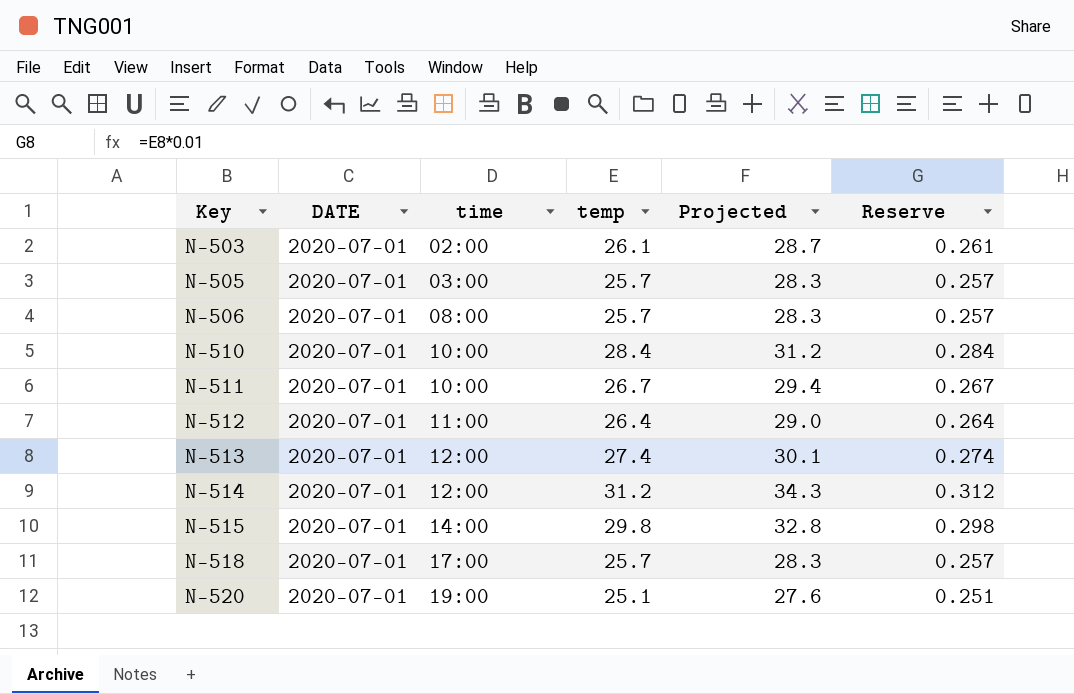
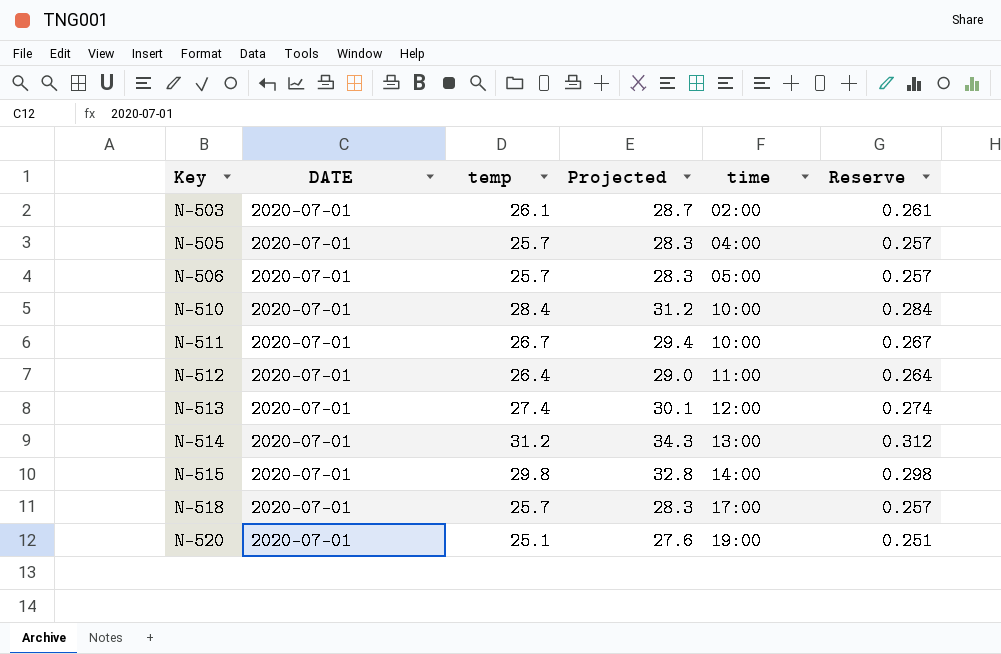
column time | position: 3 -> 5
N-505 | time: 03:00 -> 04:00
N-506 | time: 08:00 -> 05:00
N-514 | time: 12:00 -> 13:00

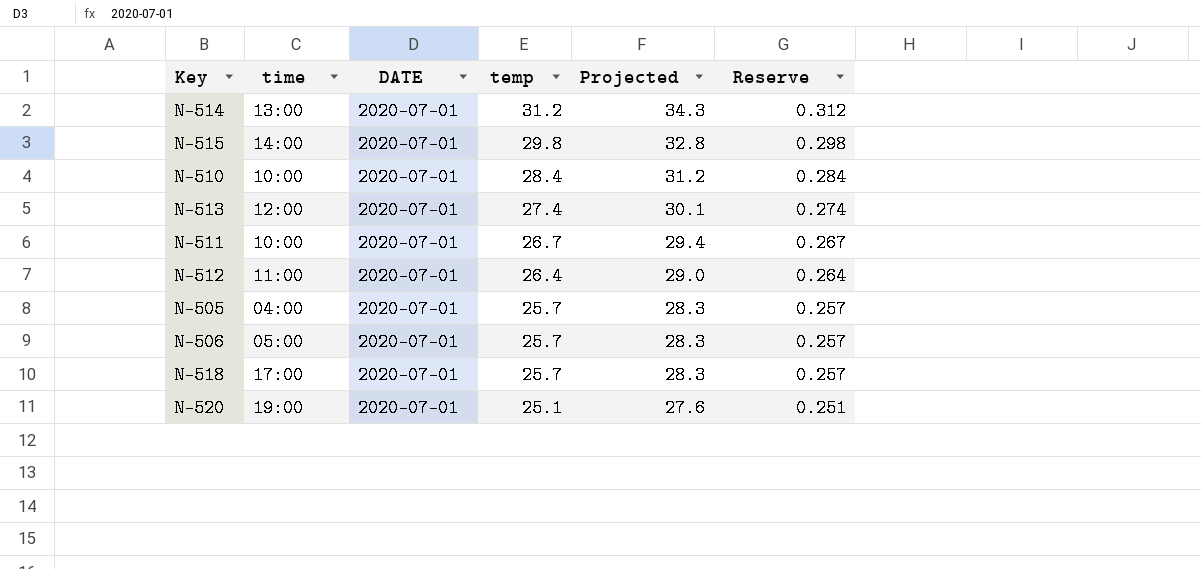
row order: Key ascending -> temp descending
column time | position: 5 -> 2
row N-503: 2020-07-01 | 26.1 | 28.7 | 02:00 | 0.261 -> none

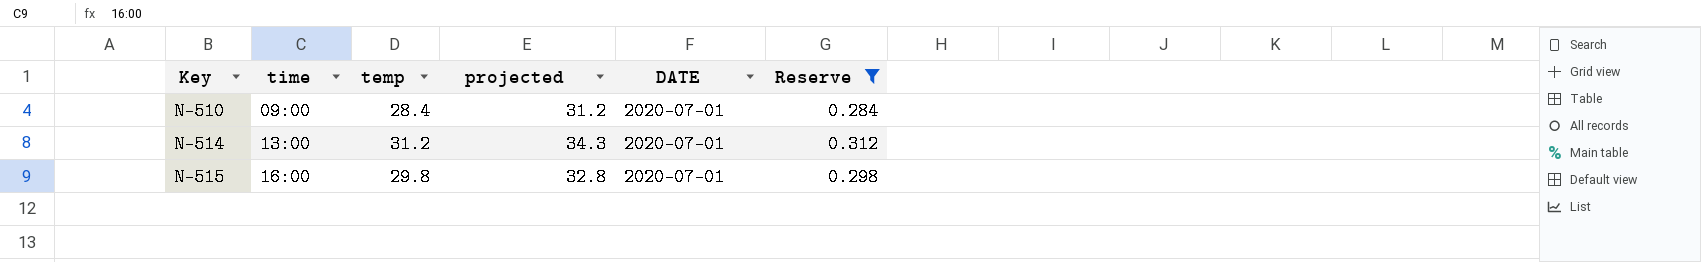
filter: none -> Reserve >= 0.284
row order: temp descending -> Key ascending
column name: Projected -> projected
column DATE | position: 3 -> 5
N-510 | time: 10:00 -> 09:00
N-515 | time: 14:00 -> 16:00

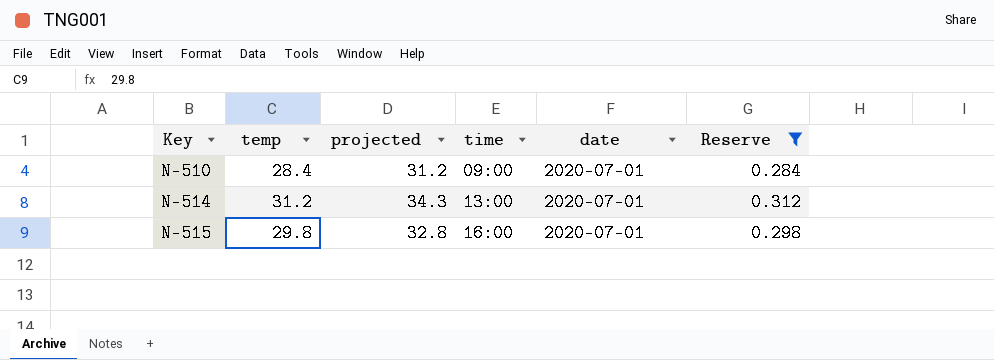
column time | position: 2 -> 4
column name: DATE -> date

